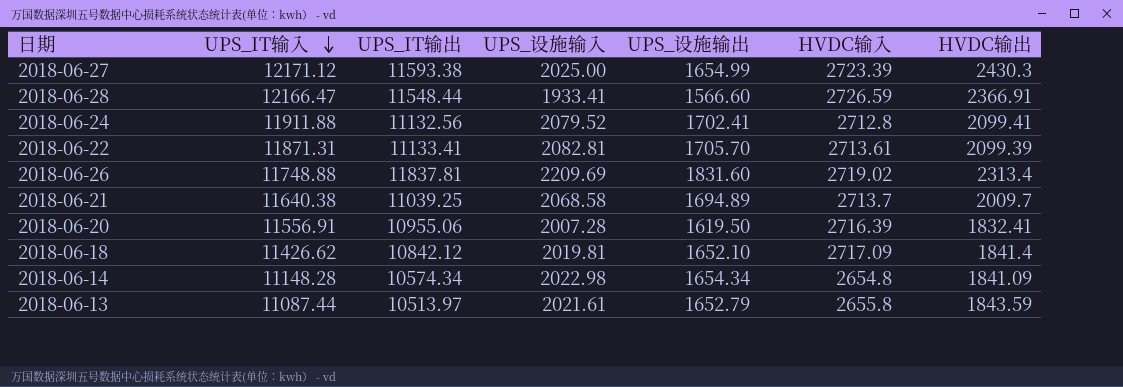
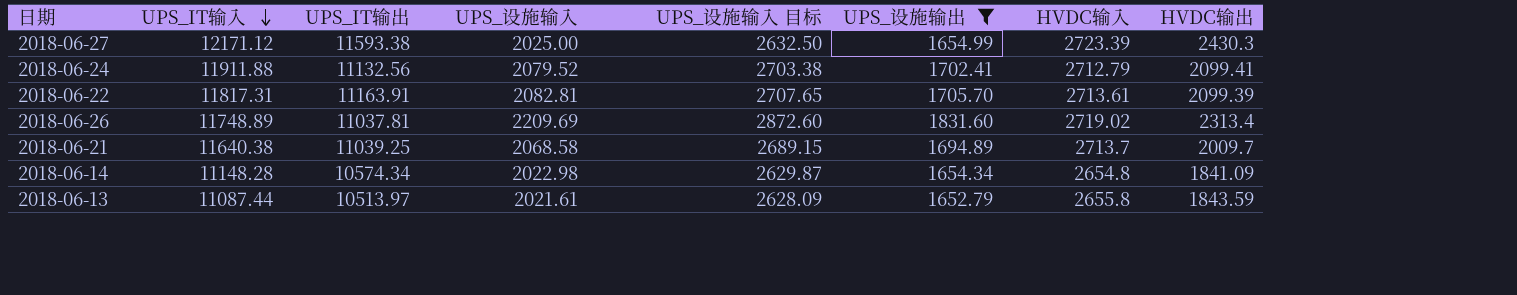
filter: none -> UPS_设施输出 >= 1652.79
column UPS_设施输入 目标 | formula: none -> [UPS_设施输入] * 1.3
2018-06-24 | HVDC输入: 2712.8 -> 2712.79
2018-06-22 | UPS_IT输入: 11871.31 -> 11817.31
2018-06-22 | UPS_IT输出: 11133.41 -> 11163.91
2018-06-26 | UPS_IT输入: 11748.88 -> 11748.89
2018-06-26 | UPS_IT输出: 11837.81 -> 11037.81

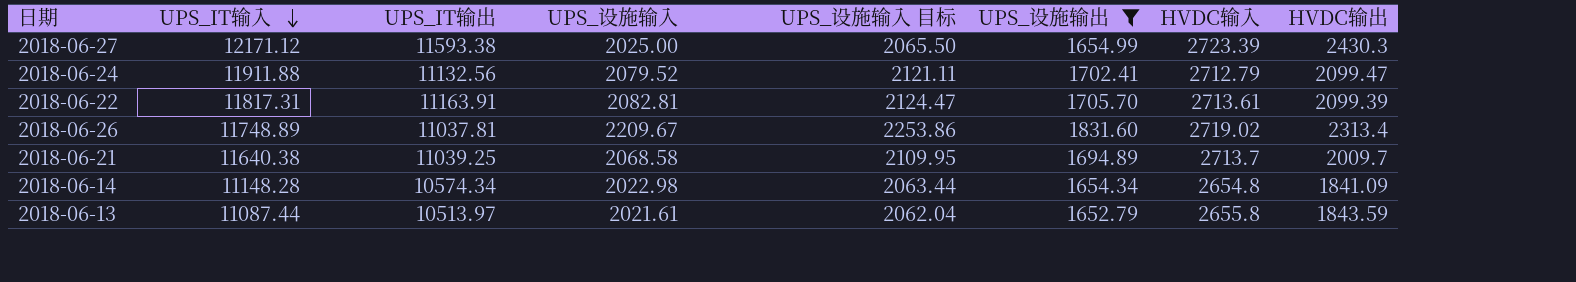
column UPS_设施输入 目标 | formula: [UPS_设施输入] * 1.3 -> [UPS_设施输入] * 1.02
2018-06-24 | HVDC输出: 2099.41 -> 2099.47
2018-06-26 | UPS_设施输入: 2209.69 -> 2209.67

